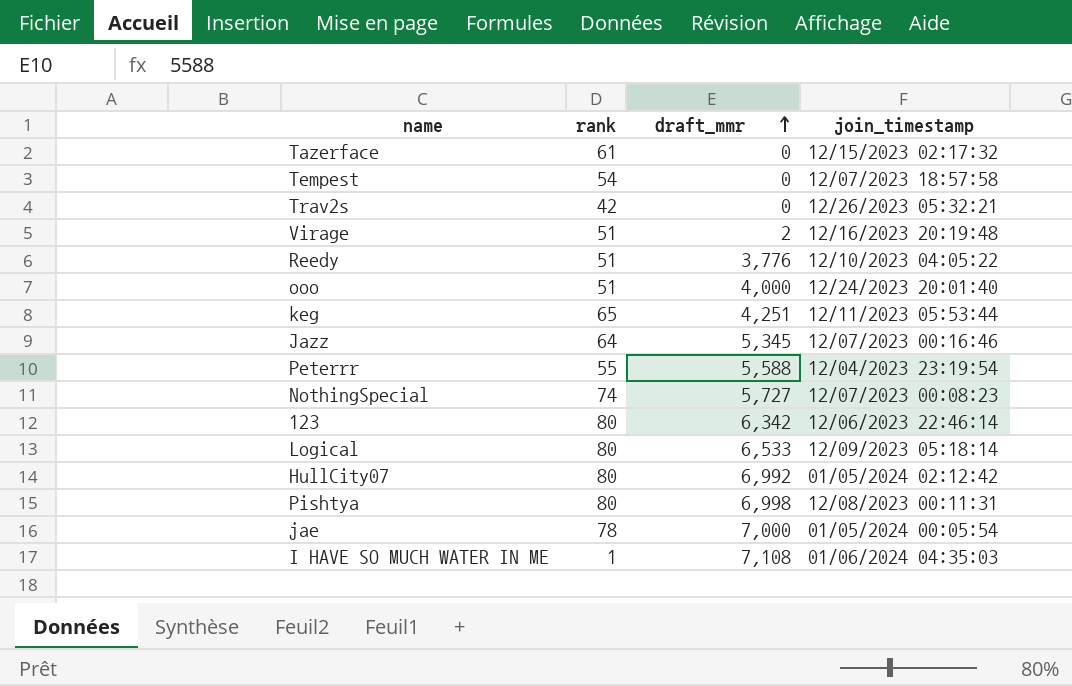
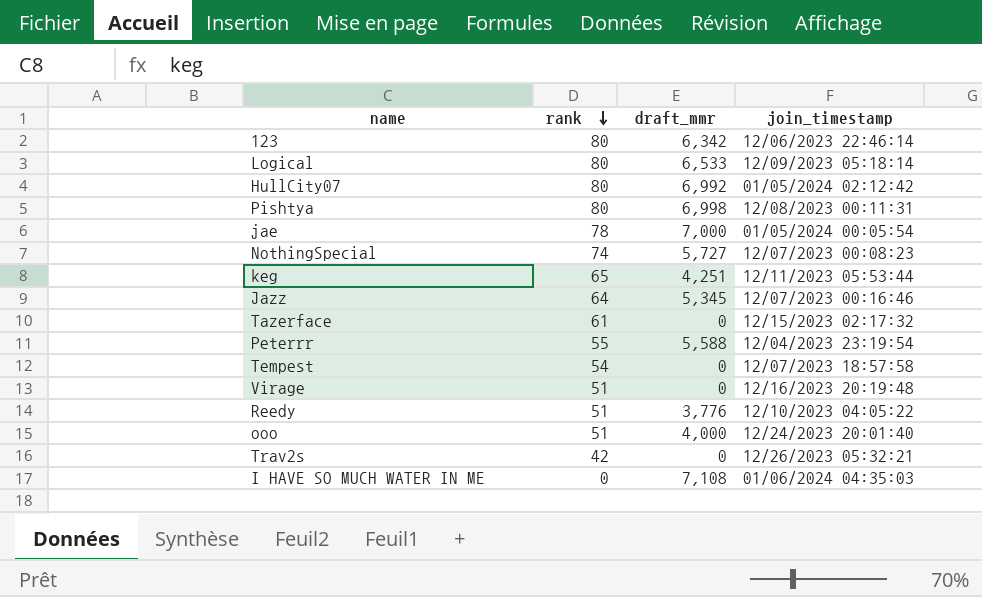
row order: draft_mmr ascending -> rank descending
Virage | draft_mmr: 2 -> 0
I HAVE SO MUCH WATER IN ME | rank: 1 -> 0

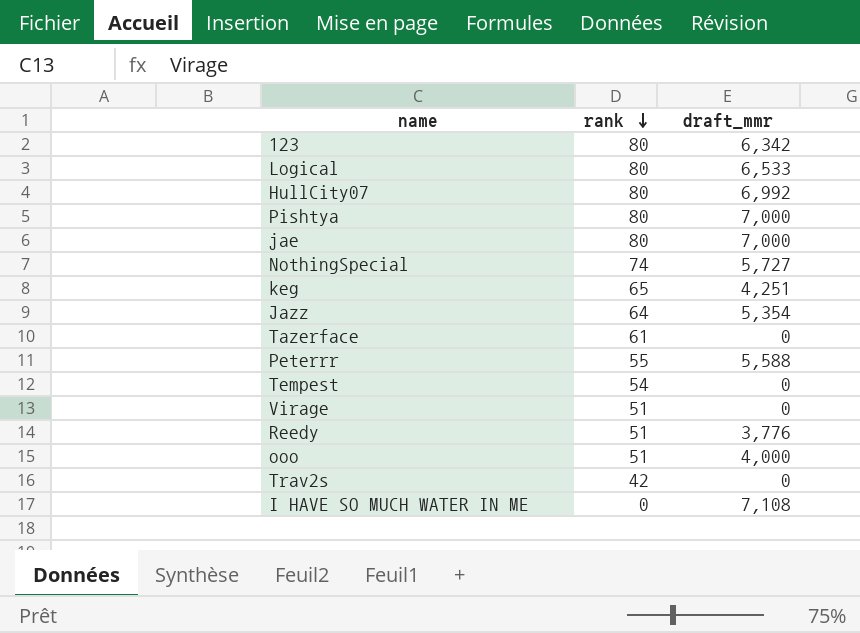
column join_timestamp | position: 4 -> none
Pishtya | draft_mmr: 6,998 -> 7,000
jae | rank: 78 -> 80
Jazz | draft_mmr: 5,345 -> 5,354

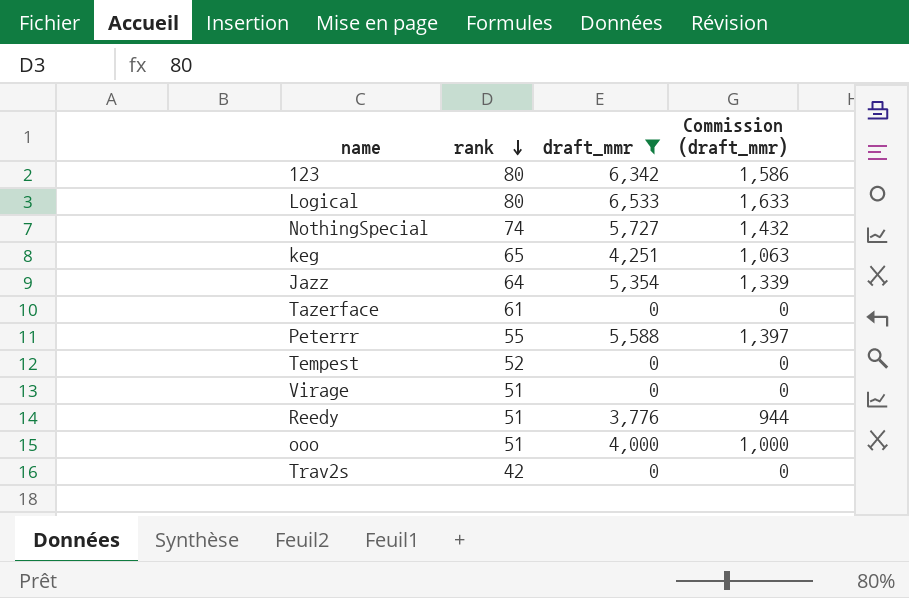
filter: none -> draft_mmr <= 6,533
column Commission (draft_mmr) | formula: none -> [draft_mmr] * 0.25
Tempest | rank: 54 -> 52

